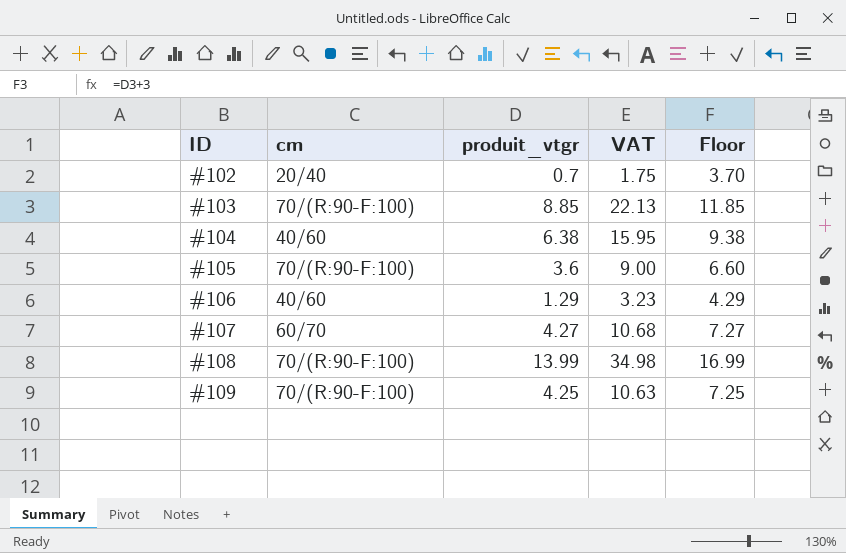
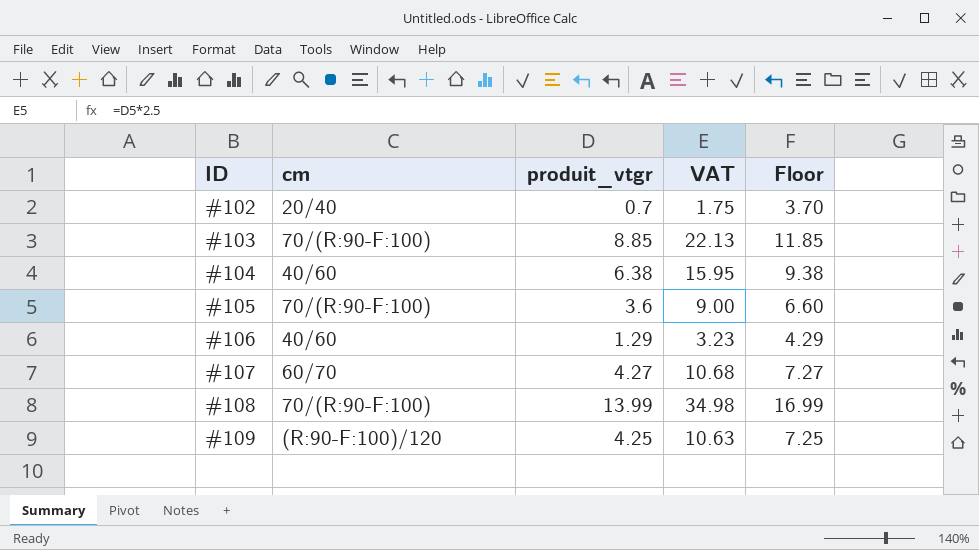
#109 | cm: 70/(R:90-F:100) -> (R:90-F:100)/120

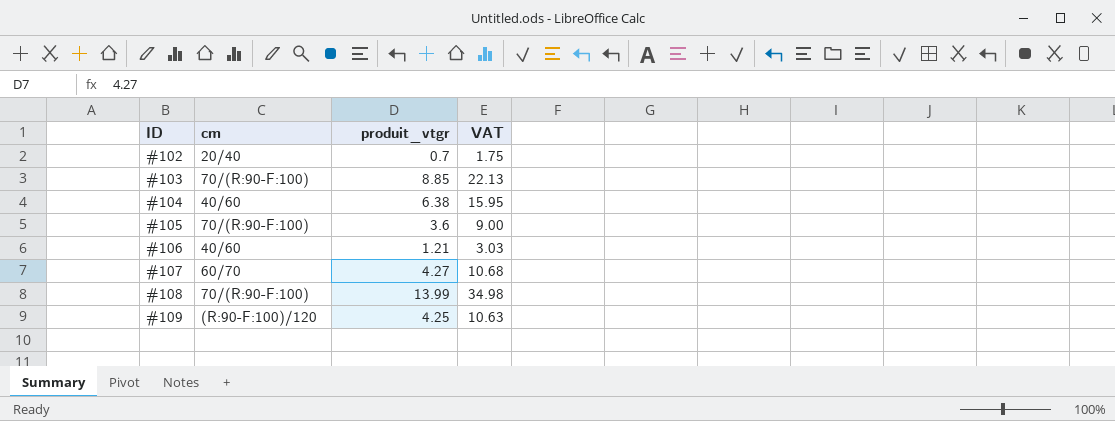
column Floor | formula: [produit_vtgr] + 3 -> none
#106 | produit_vtgr: 1.29 -> 1.21
#106 | VAT: 3.23 -> 3.03

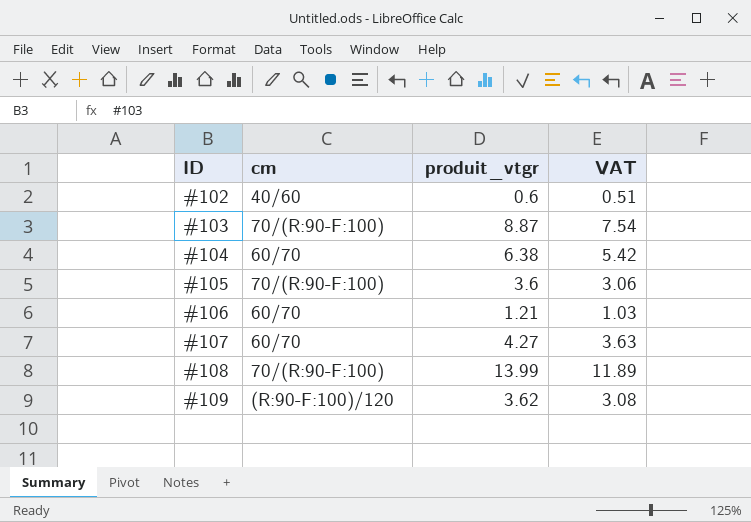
column VAT | formula: [produit_vtgr] * 2.5 -> [produit_vtgr] * 0.85
#102 | cm: 20/40 -> 40/60
#102 | produit_vtgr: 0.7 -> 0.6
#103 | produit_vtgr: 8.85 -> 8.87
#104 | cm: 40/60 -> 60/70
#106 | cm: 40/60 -> 60/70
#109 | produit_vtgr: 4.25 -> 3.62

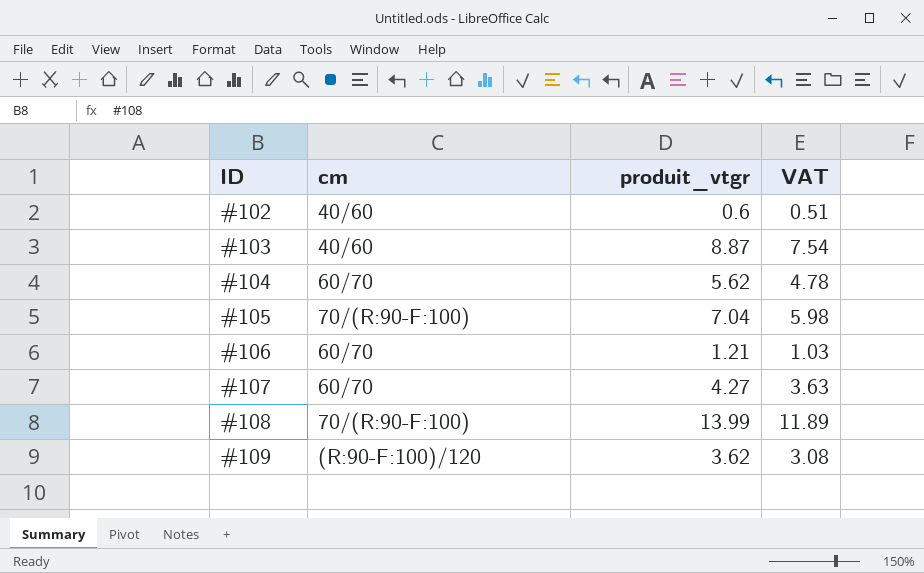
#103 | cm: 70/(R:90-F:100) -> 40/60
#104 | produit_vtgr: 6.38 -> 5.62
#104 | VAT: 5.42 -> 4.78
#105 | produit_vtgr: 3.6 -> 7.04
#105 | VAT: 3.06 -> 5.98

